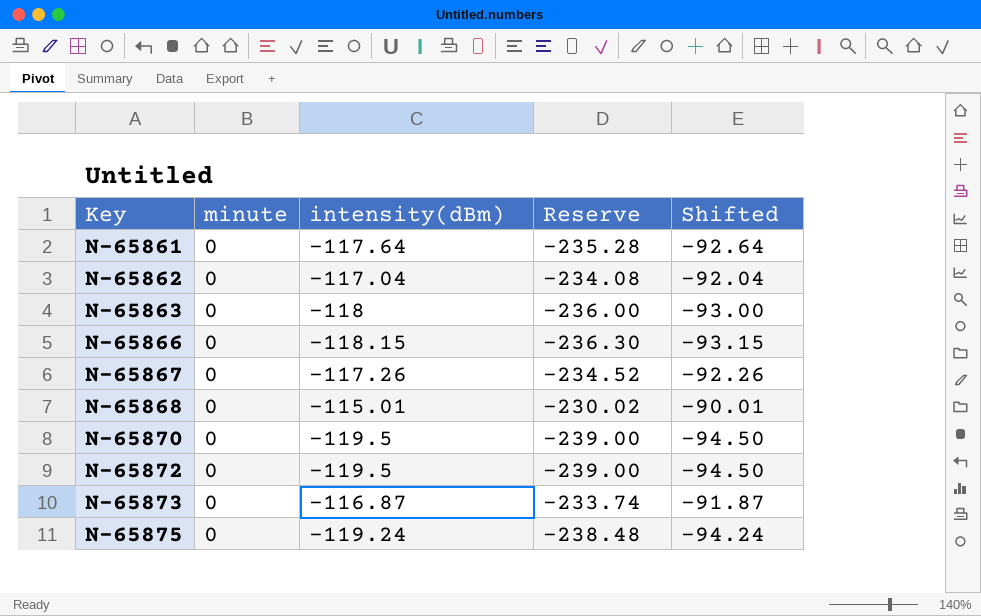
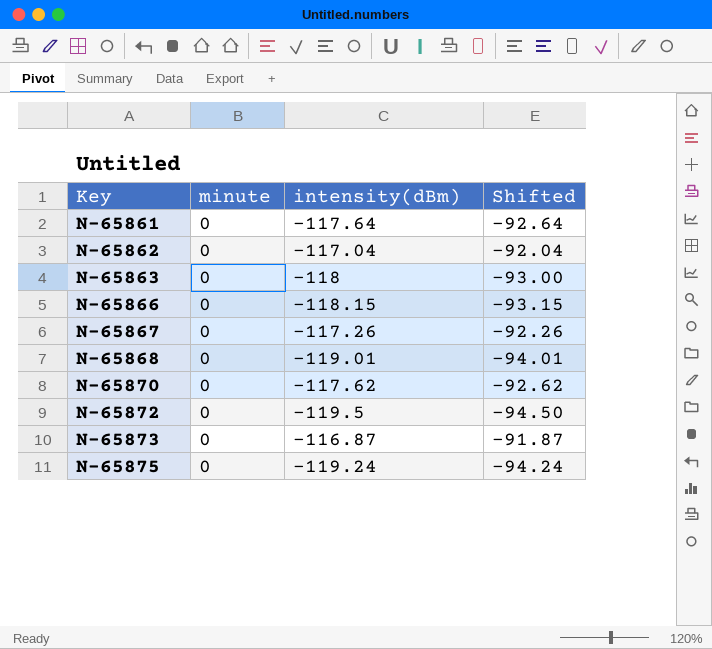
column Reserve | formula: [intensity(dBm)] * 2 -> none
N-65868 | intensity(dBm): -115.01 -> -119.01
N-65868 | Shifted: -90.01 -> -94.01
N-65870 | intensity(dBm): -119.5 -> -117.62
N-65870 | Shifted: -94.50 -> -92.62

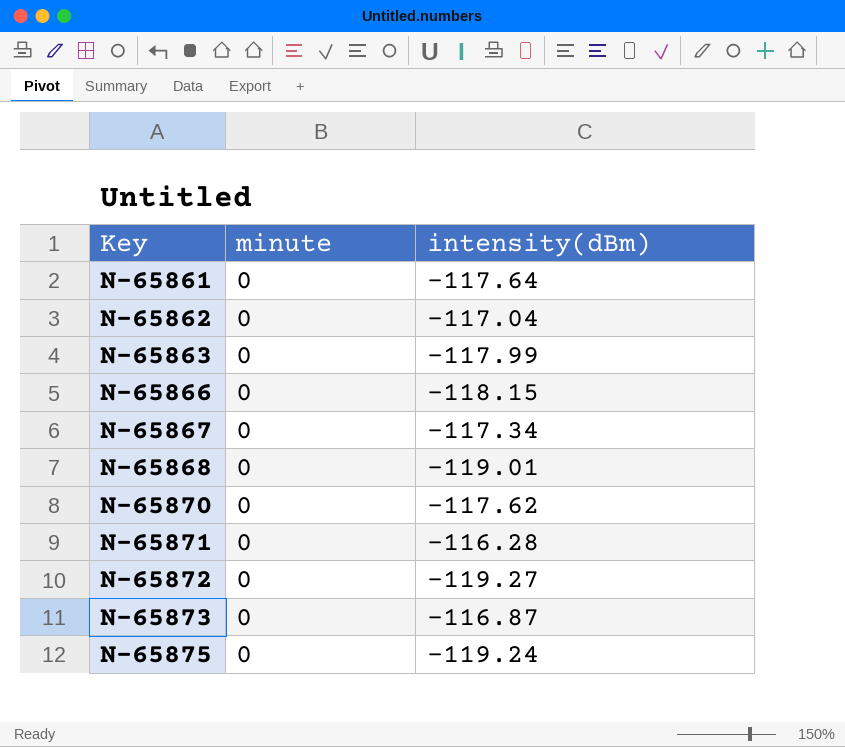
column Shifted | formula: [intensity(dBm)] + 25 -> none
N-65863 | intensity(dBm): -118 -> -117.99
N-65867 | intensity(dBm): -117.26 -> -117.34
row N-65871: none -> 0 | -116.28
N-65872 | intensity(dBm): -119.5 -> -119.27

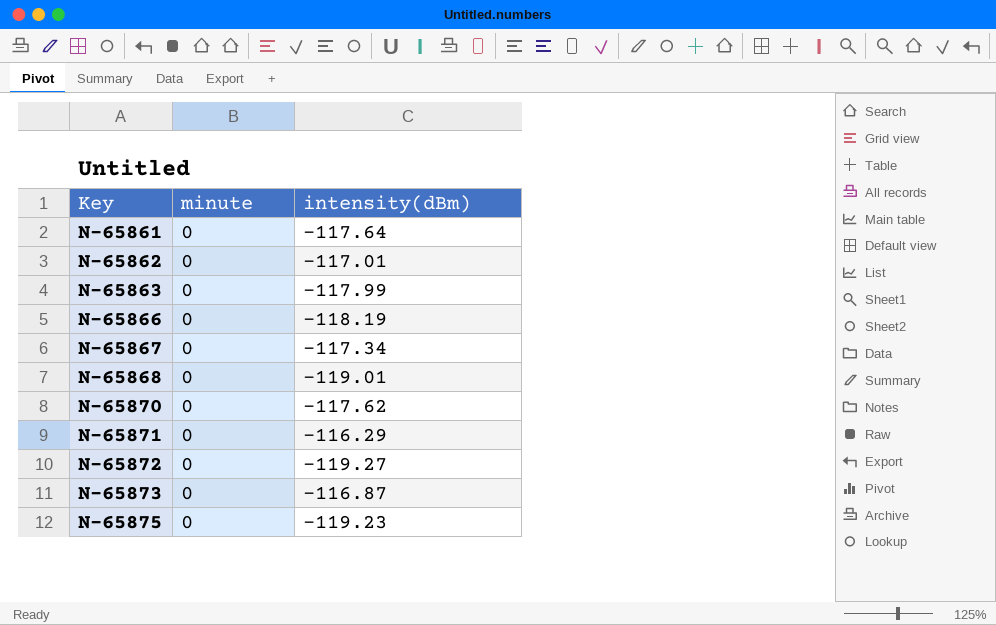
N-65862 | intensity(dBm): -117.04 -> -117.01
N-65866 | intensity(dBm): -118.15 -> -118.19
N-65871 | intensity(dBm): -116.28 -> -116.29
N-65875 | intensity(dBm): -119.24 -> -119.23

